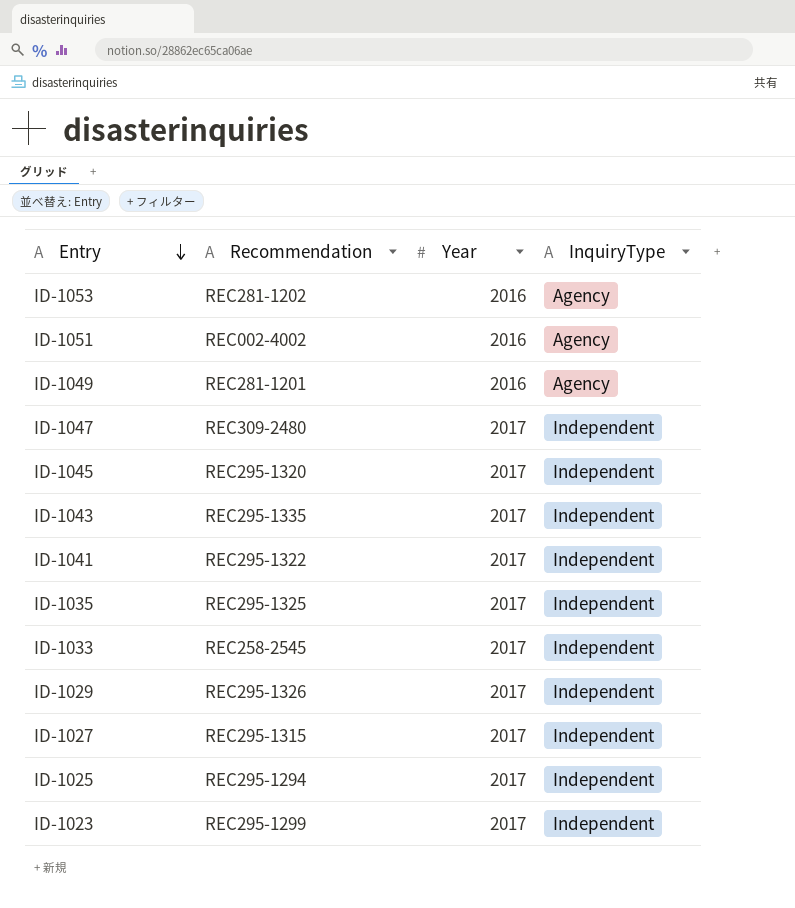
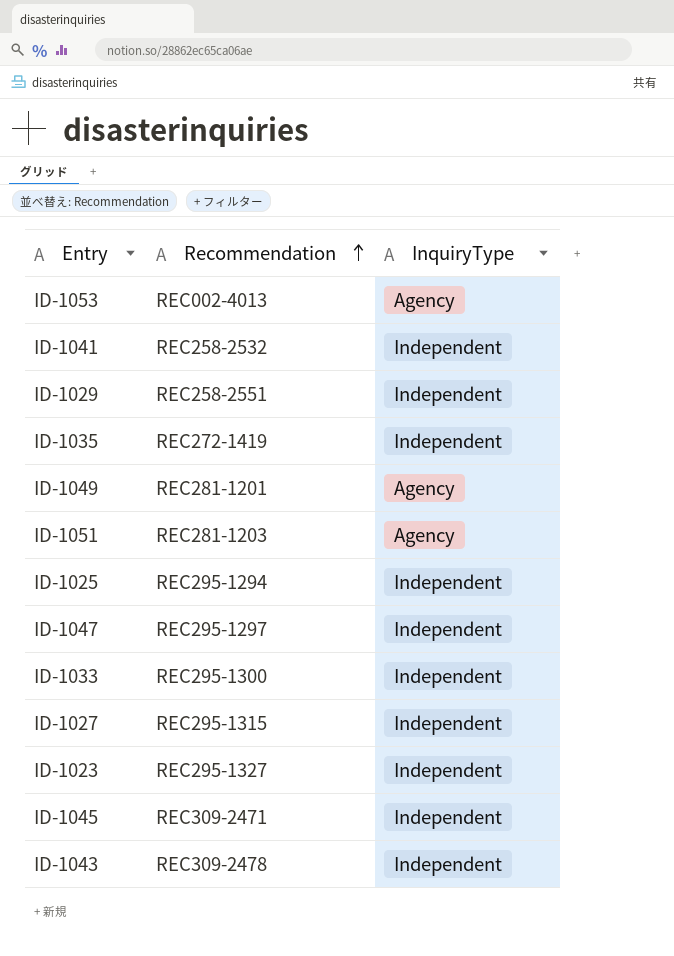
row order: Entry descending -> Recommendation ascending
column Year | position: 3 -> none
ID-1053 | Recommendation: REC281-1202 -> REC002-4013
ID-1041 | Recommendation: REC295-1322 -> REC258-2532
ID-1029 | Recommendation: REC295-1326 -> REC258-2551
ID-1035 | Recommendation: REC295-1325 -> REC272-1419
ID-1051 | Recommendation: REC002-4002 -> REC281-1203
ID-1047 | Recommendation: REC309-2480 -> REC295-1297
ID-1033 | Recommendation: REC258-2545 -> REC295-1300
ID-1023 | Recommendation: REC295-1299 -> REC295-1327
ID-1045 | Recommendation: REC295-1320 -> REC309-2471
ID-1043 | Recommendation: REC295-1335 -> REC309-2478

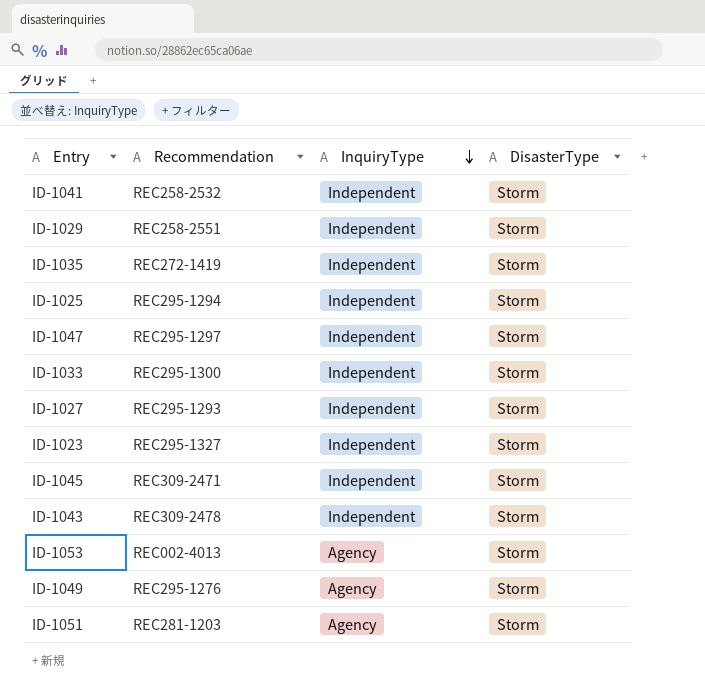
row order: Recommendation ascending -> InquiryType descending
column DisasterType | position: none -> 4
ID-1027 | Recommendation: REC295-1315 -> REC295-1293
ID-1049 | Recommendation: REC281-1201 -> REC295-1276

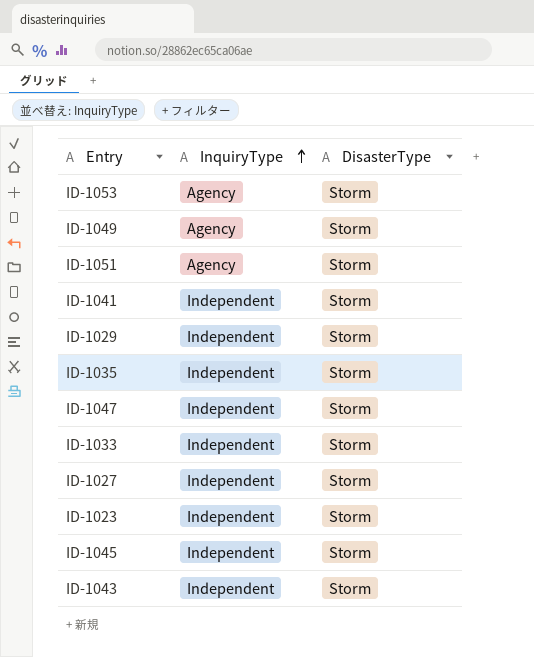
row order: InquiryType descending -> InquiryType ascending
column Recommendation | position: 2 -> none
row ID-1025: REC295-1294 | Independent | Storm -> none

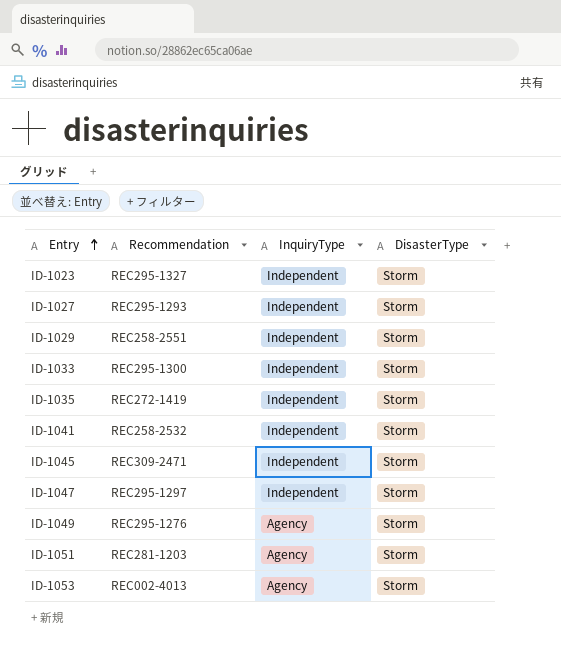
row order: InquiryType ascending -> Entry ascending
column Recommendation | position: none -> 2
row ID-1043: Independent | Storm -> none

